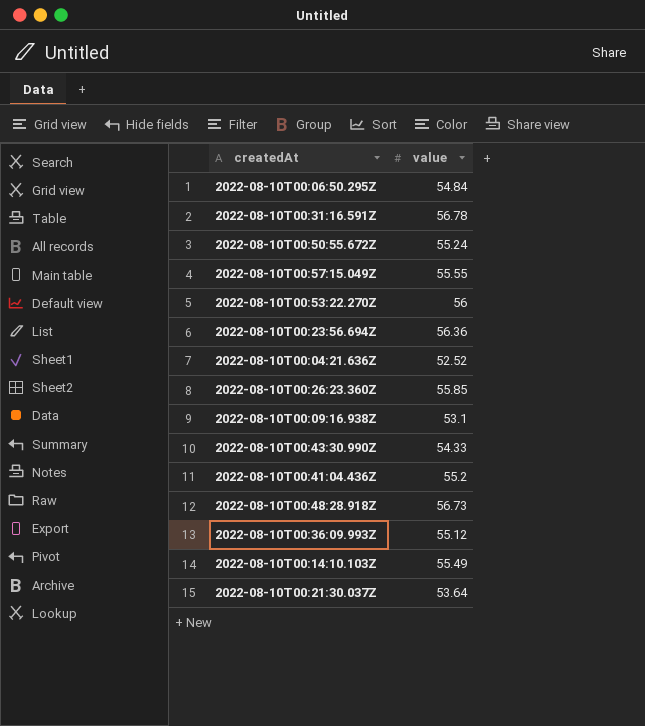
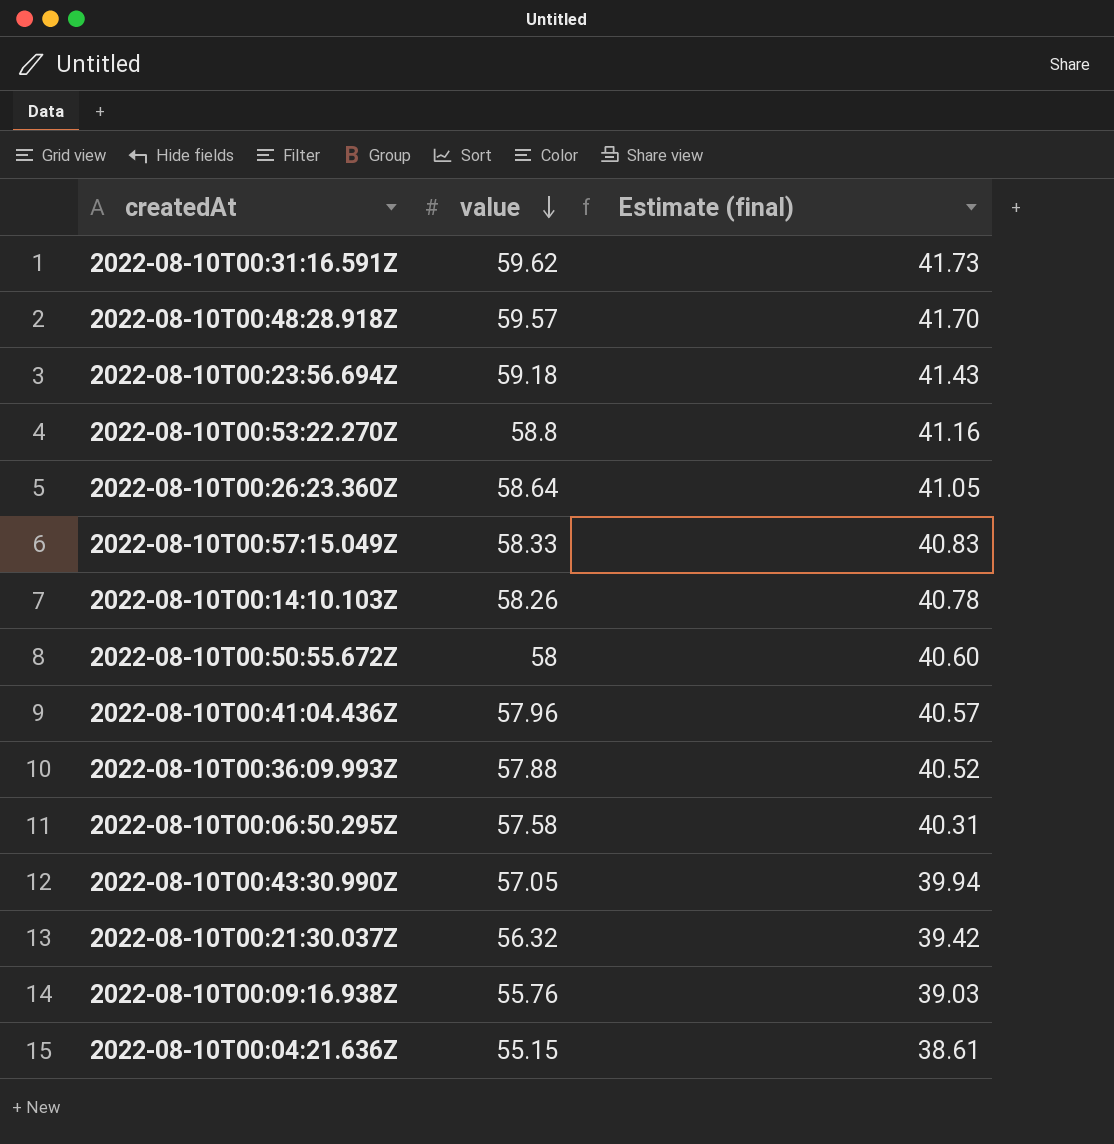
row order: none -> value descending
column Estimate (final) | formula: none -> [value] * 0.7
2022-08-10T00:31:16.591Z | value: 56.78 -> 59.62
2022-08-10T00:48:28.918Z | value: 56.73 -> 59.57
2022-08-10T00:23:56.694Z | value: 56.36 -> 59.18
2022-08-10T00:53:22.270Z | value: 56 -> 58.8
2022-08-10T00:26:23.360Z | value: 55.85 -> 58.64
2022-08-10T00:57:15.049Z | value: 55.55 -> 58.33
2022-08-10T00:14:10.103Z | value: 55.49 -> 58.26
2022-08-10T00:50:55.672Z | value: 55.24 -> 58
2022-08-10T00:41:04.436Z | value: 55.2 -> 57.96
2022-08-10T00:36:09.993Z | value: 55.12 -> 57.88
2022-08-10T00:06:50.295Z | value: 54.84 -> 57.58
2022-08-10T00:43:30.990Z | value: 54.33 -> 57.05
2022-08-10T00:21:30.037Z | value: 53.64 -> 56.32
2022-08-10T00:09:16.938Z | value: 53.1 -> 55.76
2022-08-10T00:04:21.636Z | value: 52.52 -> 55.15

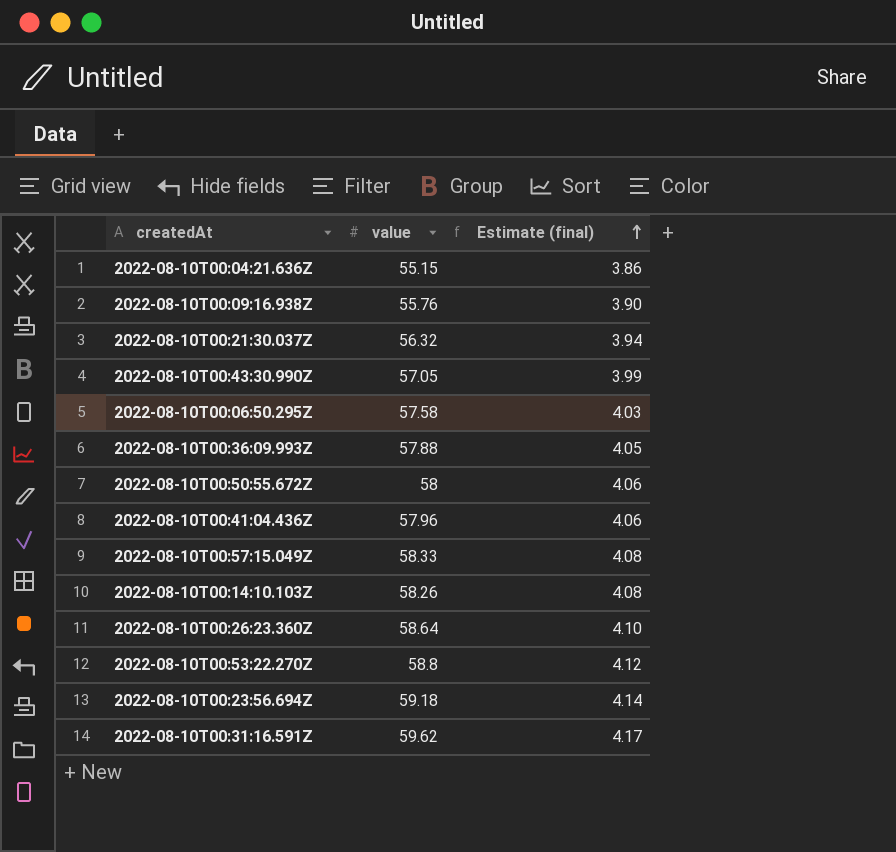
row order: value descending -> Estimate (final) ascending
column Estimate (final) | formula: [value] * 0.7 -> [value] * 0.07
row 2022-08-10T00:48:28.918Z: 59.57 | 41.70 -> none

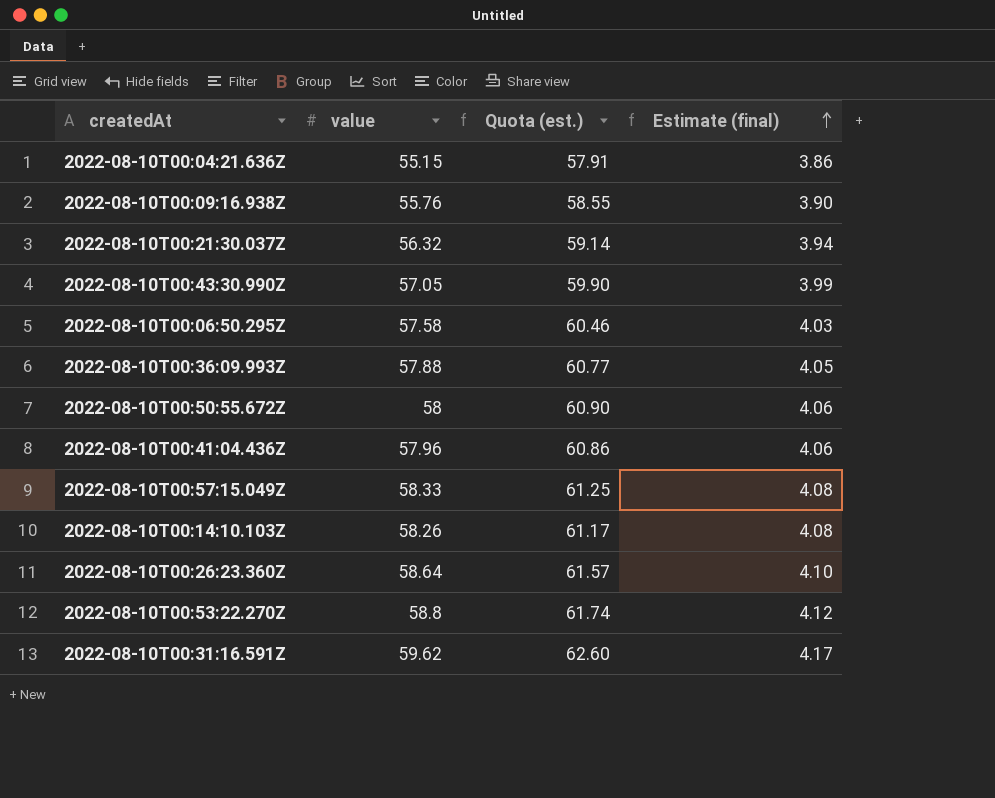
column Quota (est.) | formula: none -> [value] * 1.05
row 2022-08-10T00:23:56.694Z: 59.18 | 4.14 -> none

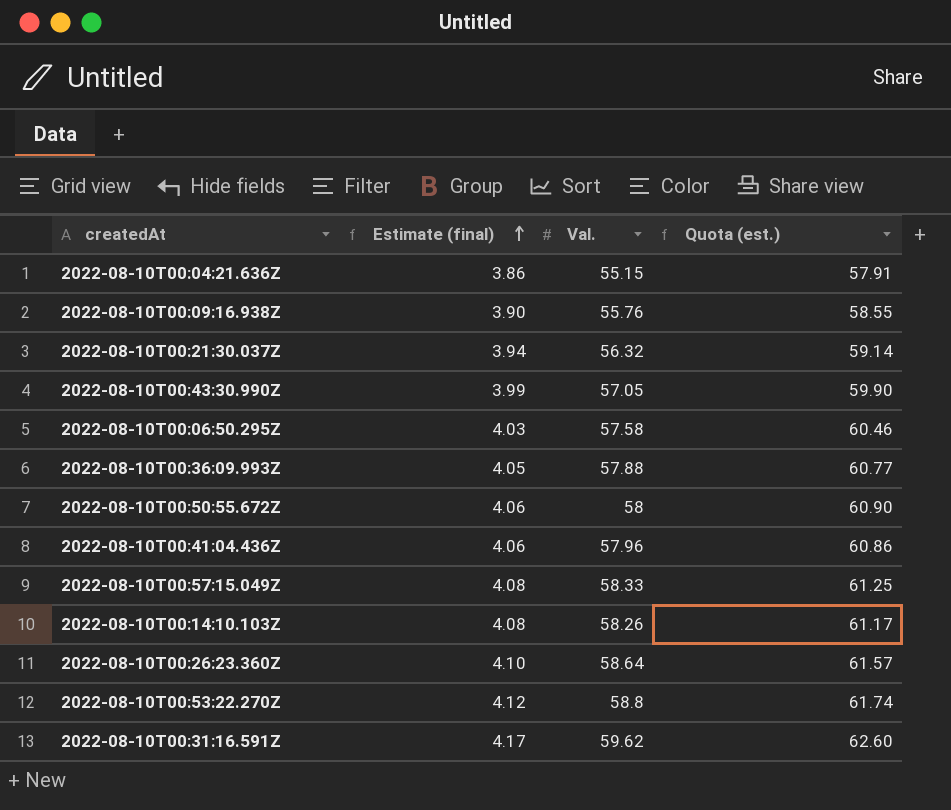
column Estimate (final) | position: 4 -> 2
column name: value -> Val.

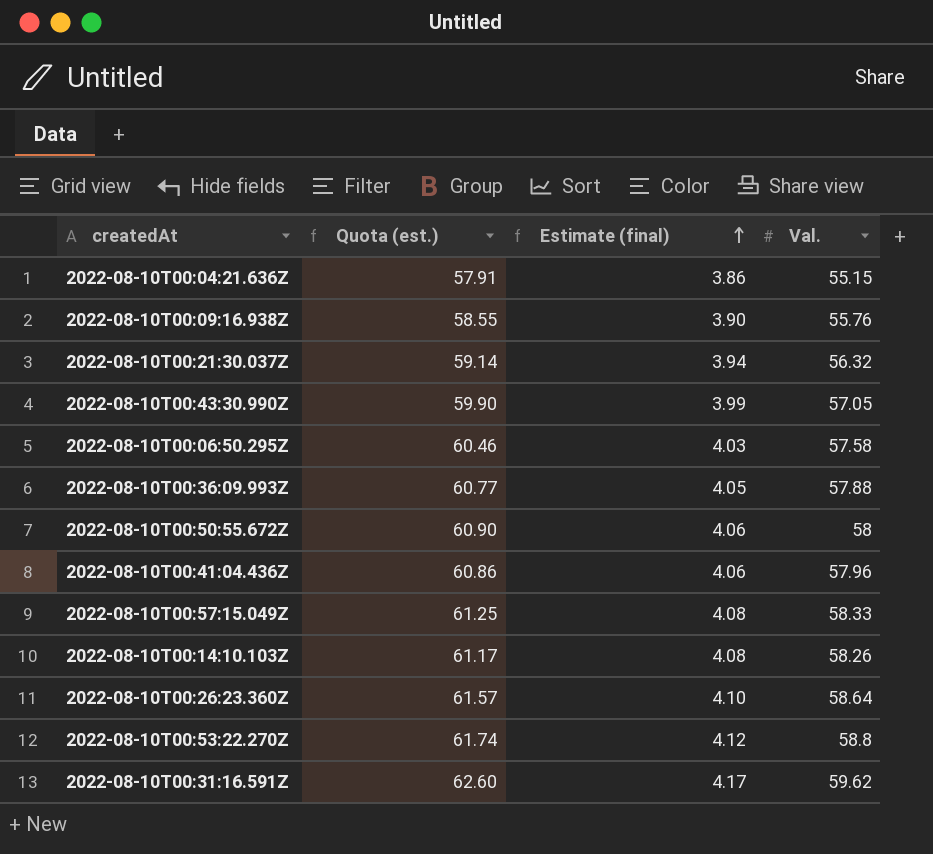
column Quota (est.) | position: 4 -> 2

